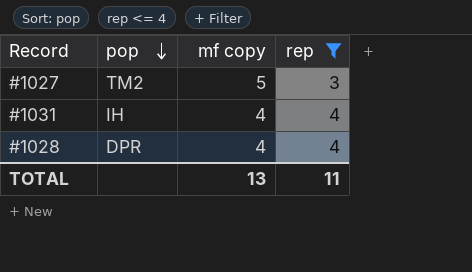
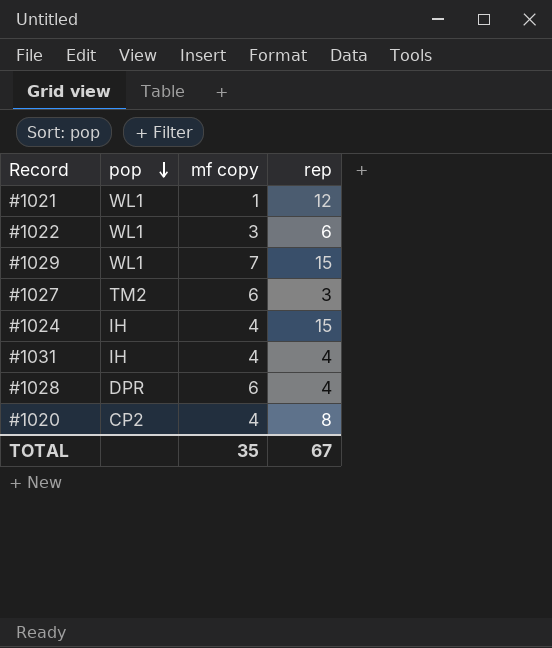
filter: rep <= 4 -> none
#1027 | mf copy: 5 -> 6
#1028 | mf copy: 4 -> 6
TOTAL | mf copy: 13 -> 35
TOTAL | rep: 11 -> 67

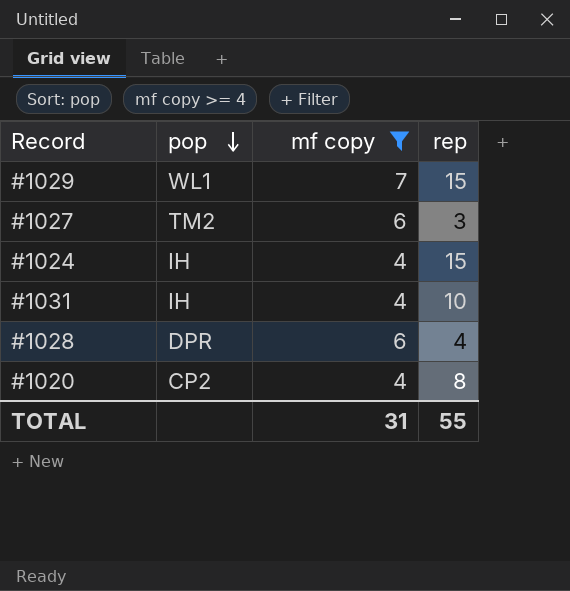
filter: none -> mf copy >= 4
#1031 | rep: 4 -> 10
TOTAL | mf copy: 35 -> 31
TOTAL | rep: 67 -> 55

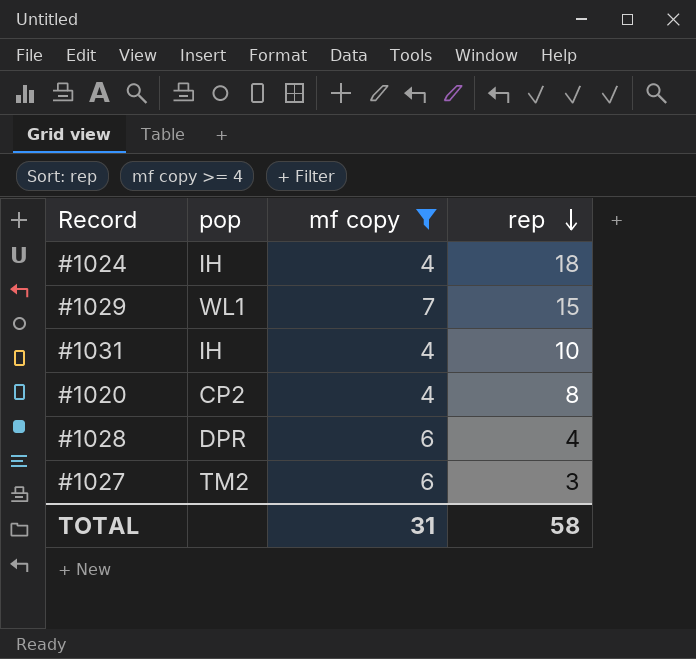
row order: pop descending -> rep descending
#1024 | rep: 15 -> 18
TOTAL | rep: 55 -> 58

